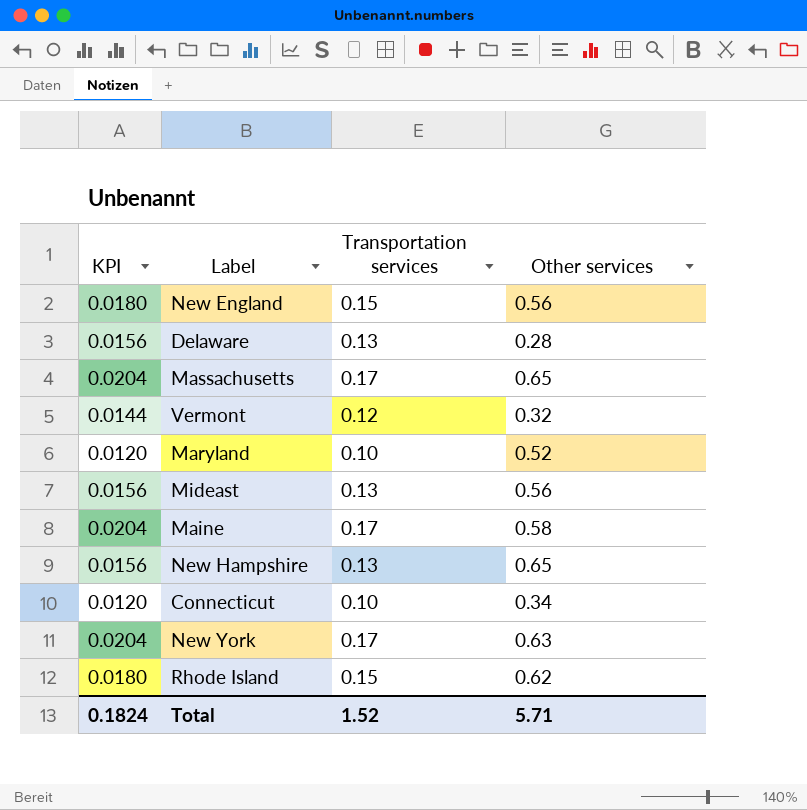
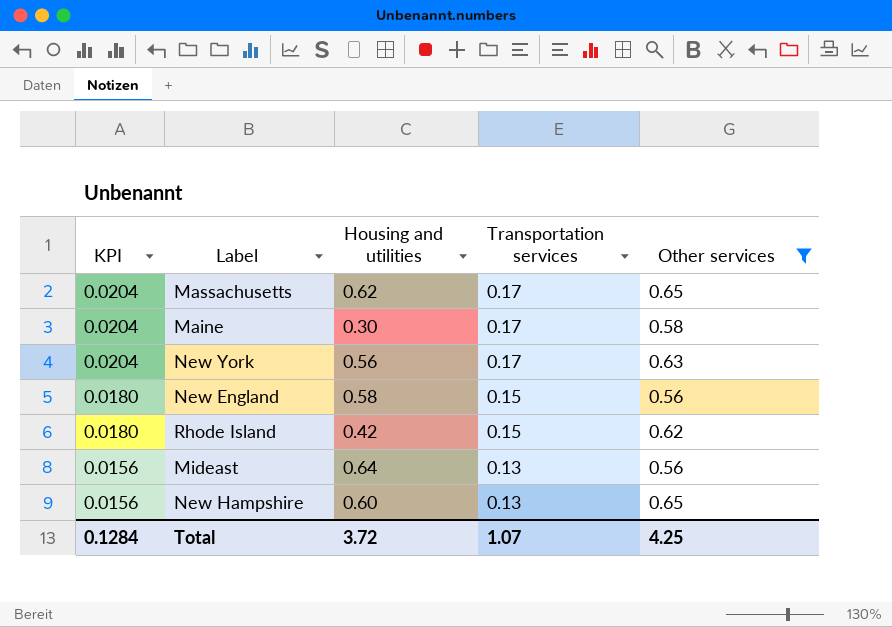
filter: none -> Other services >= 0.56
row order: none -> KPI descending
column Housing and utilities | position: none -> 3
Total | KPI: 0.1824 -> 0.1284
Total | Transportation services: 1.52 -> 1.07
Total | Other services: 5.71 -> 4.25

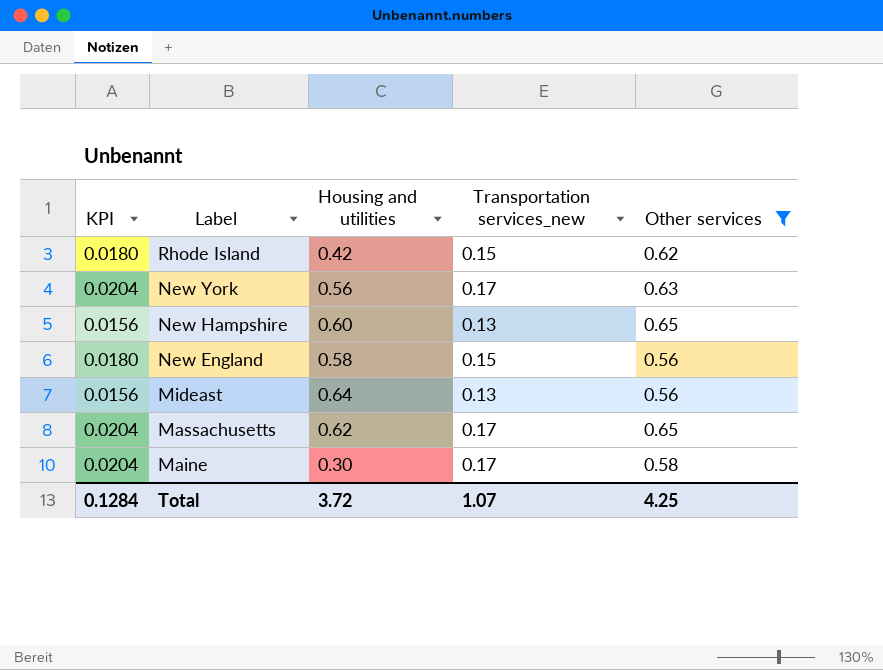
row order: KPI descending -> Label descending
column name: Transportation services -> Transportation services_new

